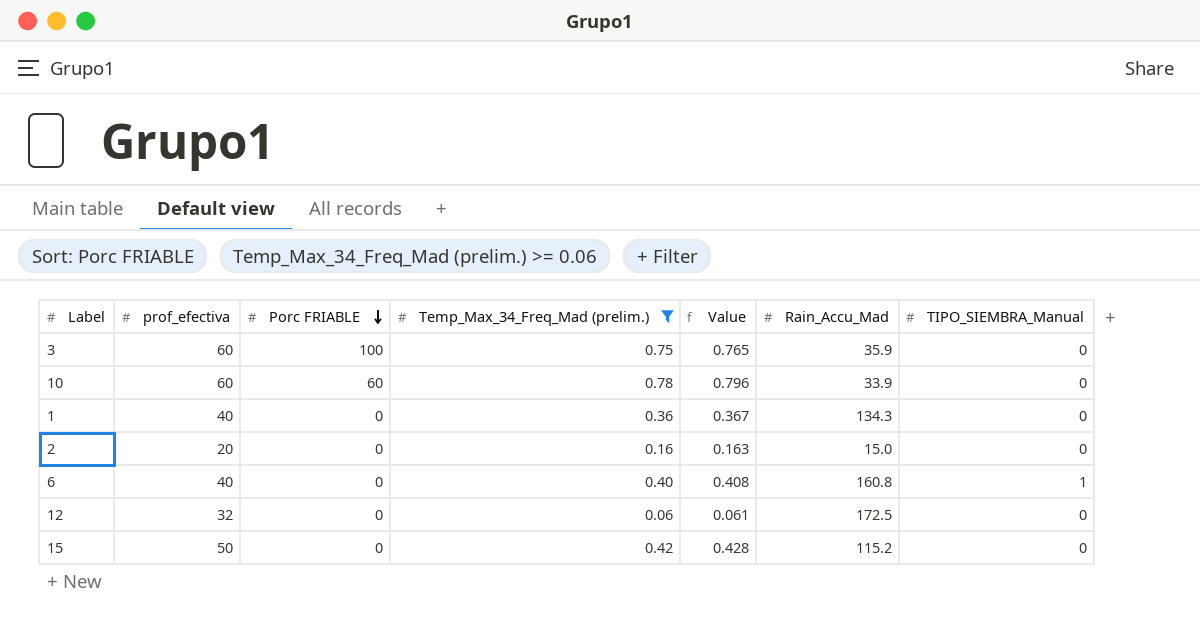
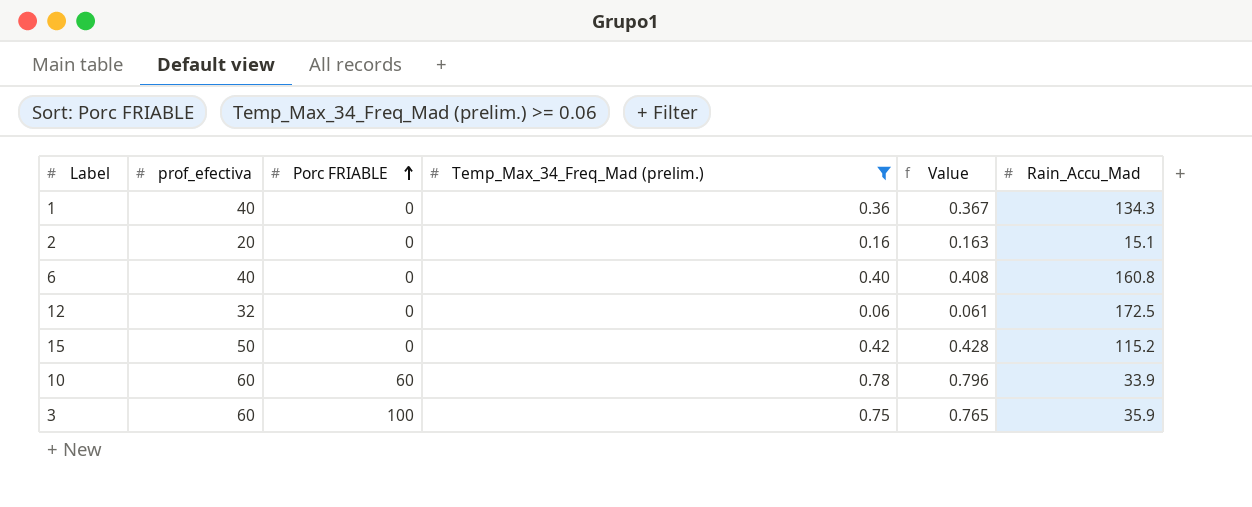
row order: Porc FRIABLE descending -> Porc FRIABLE ascending
column TIPO_SIEMBRA_Manual | position: 7 -> none
2 | Rain_Accu_Mad: 15.0 -> 15.1

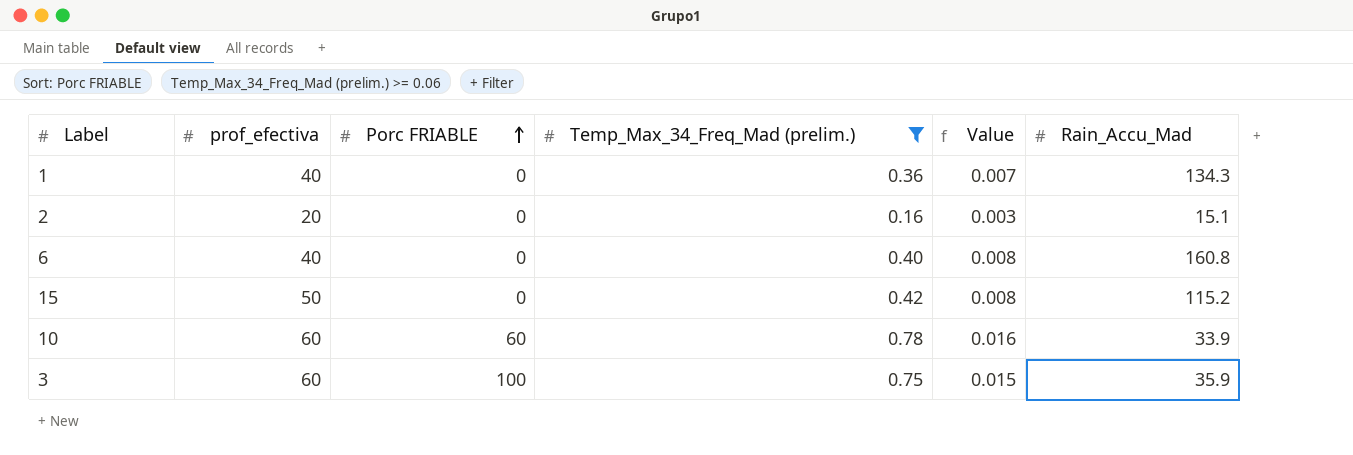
column Value | formula: [Temp_Max_34_Freq_Mad (prelim.)] * 1.02 -> [Temp_Max_34_Freq_Mad (prelim.)] * 0.02
row 12: 32 | 0 | 0.06 | 0.061 | 172.5 -> none

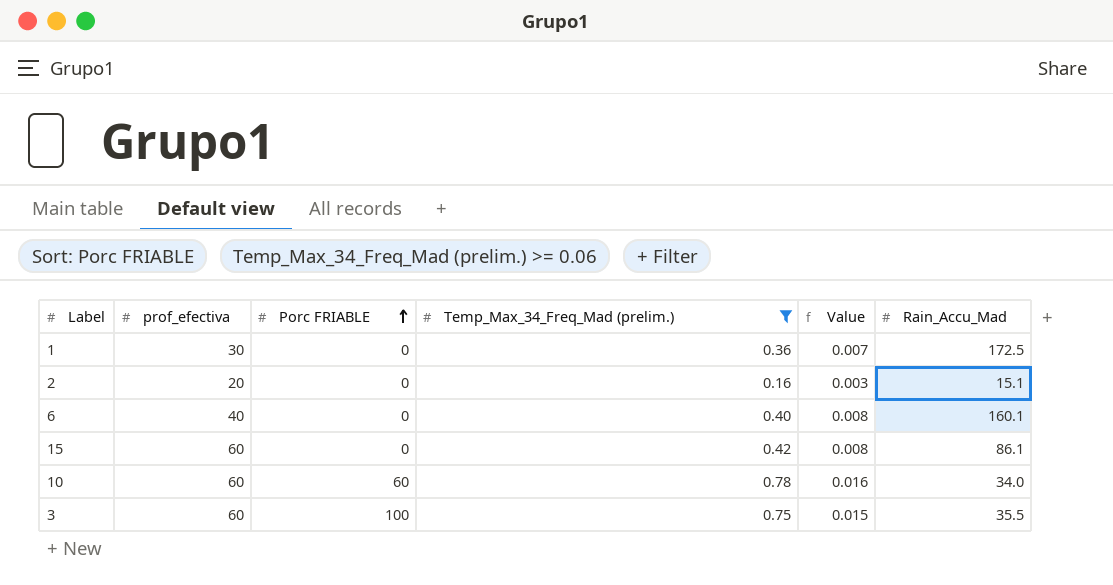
1 | prof_efectiva: 40 -> 30
1 | Rain_Accu_Mad: 134.3 -> 172.5
6 | Rain_Accu_Mad: 160.8 -> 160.1
15 | prof_efectiva: 50 -> 60
15 | Rain_Accu_Mad: 115.2 -> 86.1
10 | Rain_Accu_Mad: 33.9 -> 34.0
3 | Rain_Accu_Mad: 35.9 -> 35.5

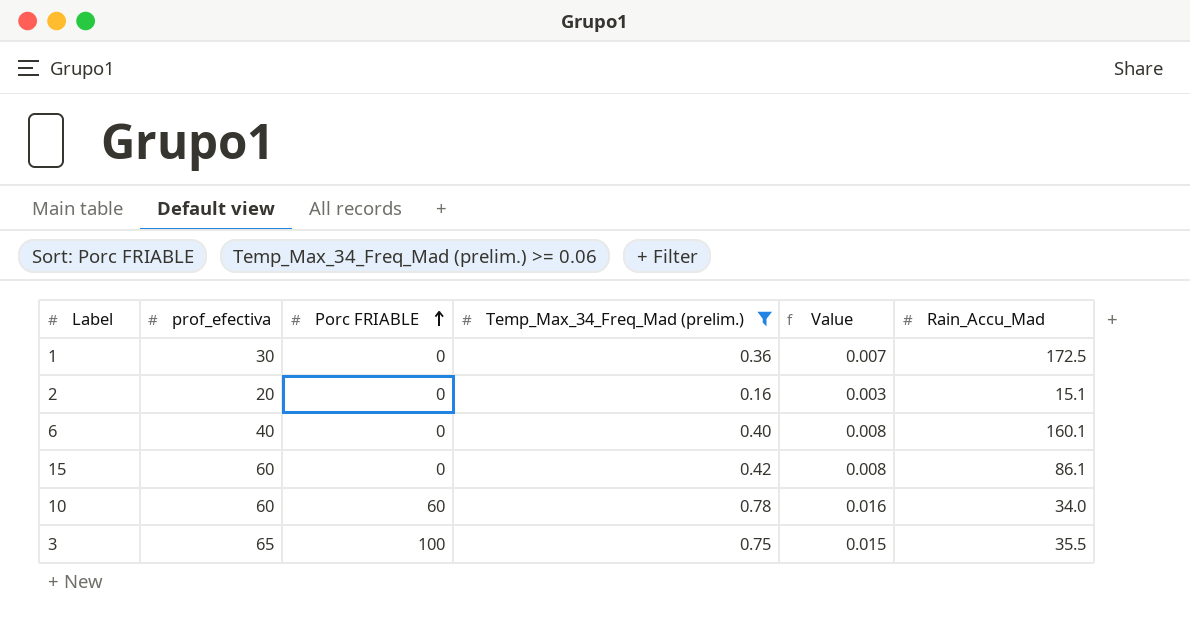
3 | prof_efectiva: 60 -> 65

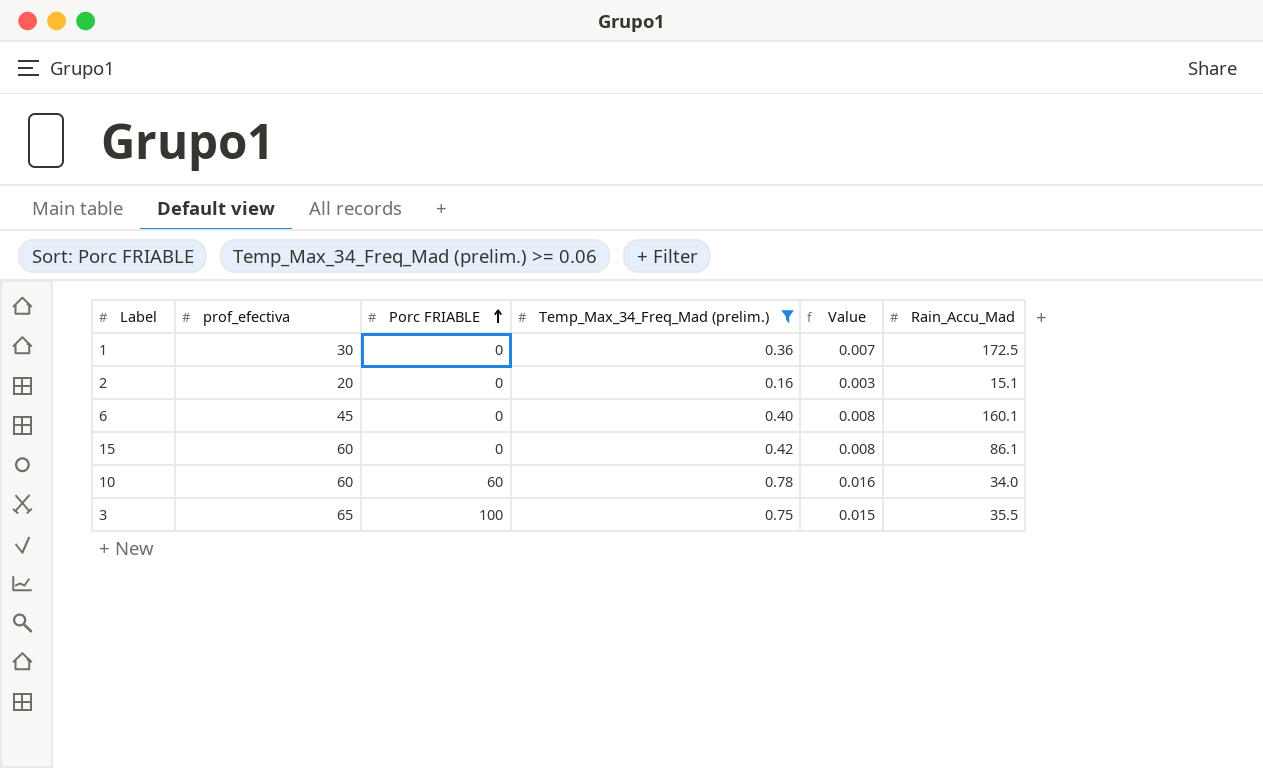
6 | prof_efectiva: 40 -> 45

